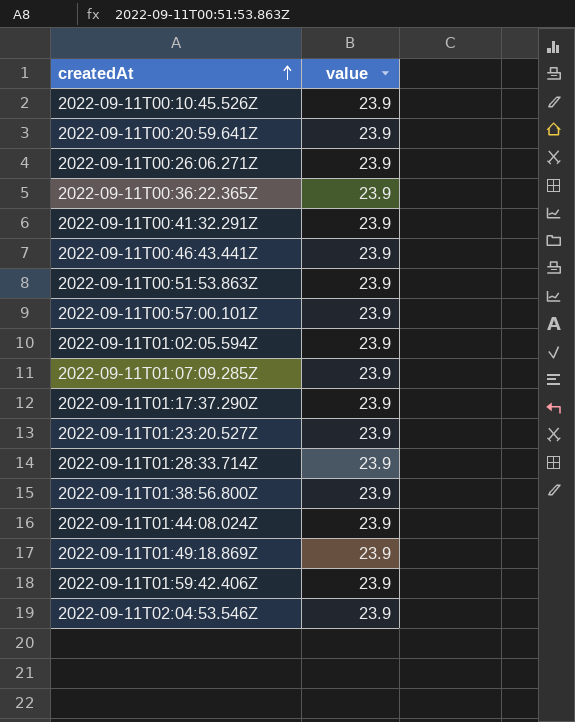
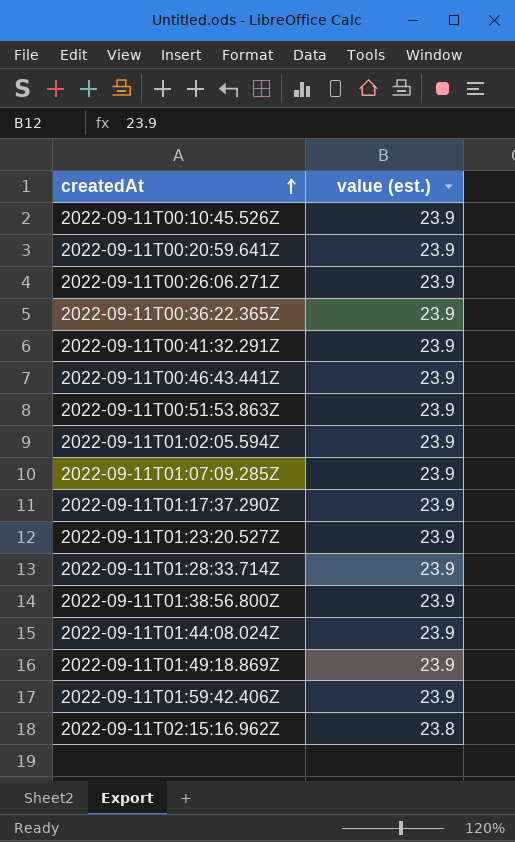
column name: value -> value (est.)
row 2022-09-11T00:57:00.101Z: 23.9 -> none
row 2022-09-11T02:04:53.546Z: 23.9 -> none
row 2022-09-11T02:15:16.962Z: none -> 23.8

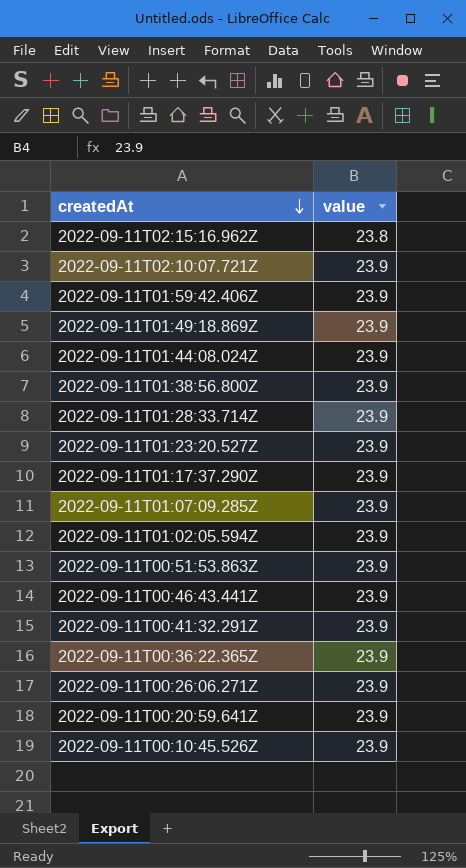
row order: createdAt ascending -> createdAt descending
column name: value (est.) -> value
row 2022-09-11T02:10:07.721Z: none -> 23.9

